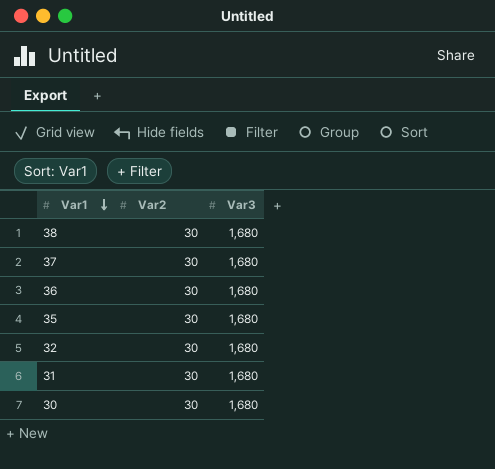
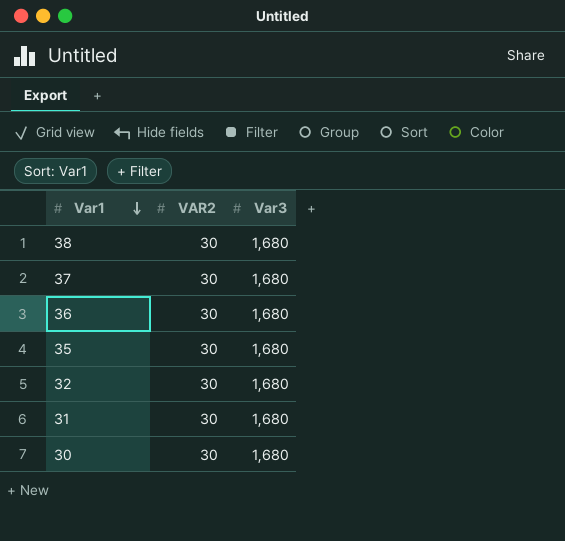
column name: Var2 -> VAR2

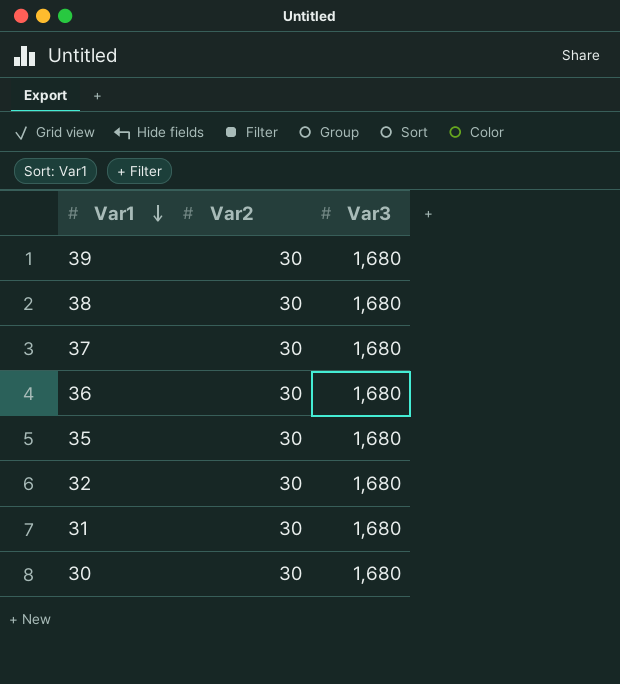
column name: VAR2 -> Var2
row 39: none -> 30 | 1,680

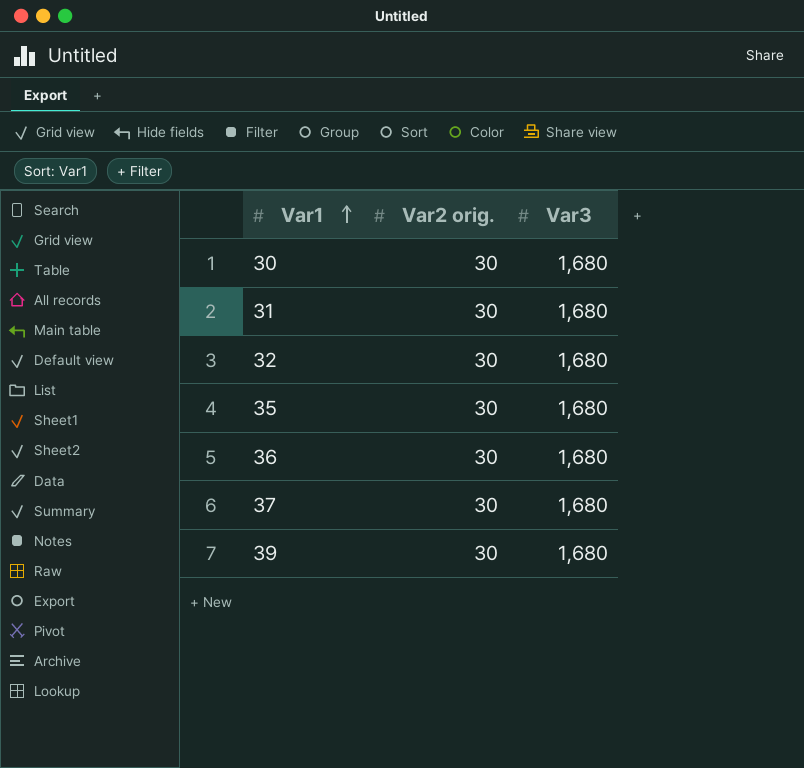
row order: Var1 descending -> Var1 ascending
column name: Var2 -> Var2 orig.
row 38: 30 | 1,680 -> none

